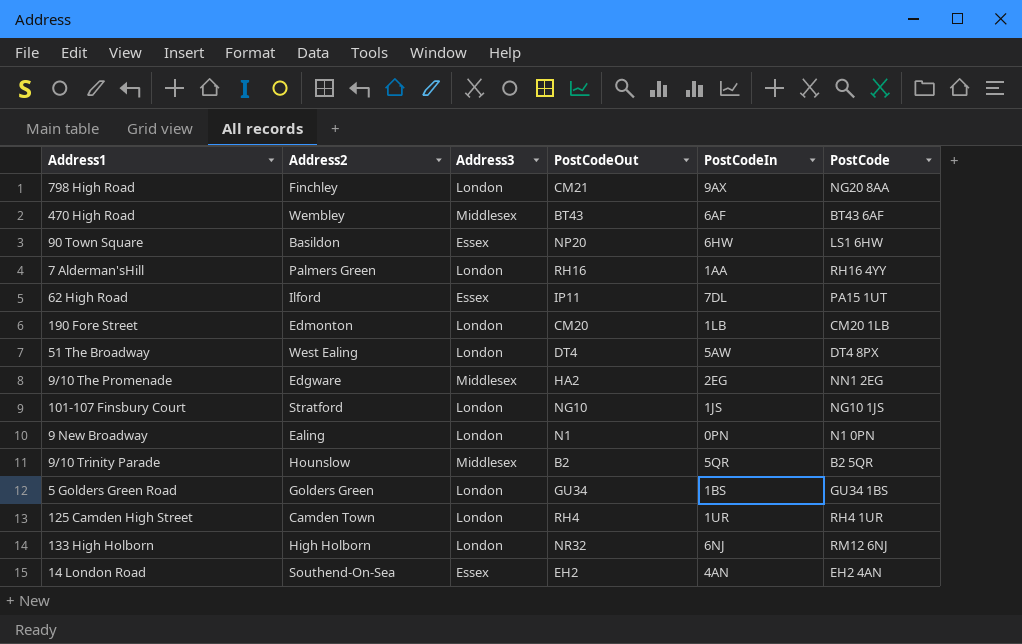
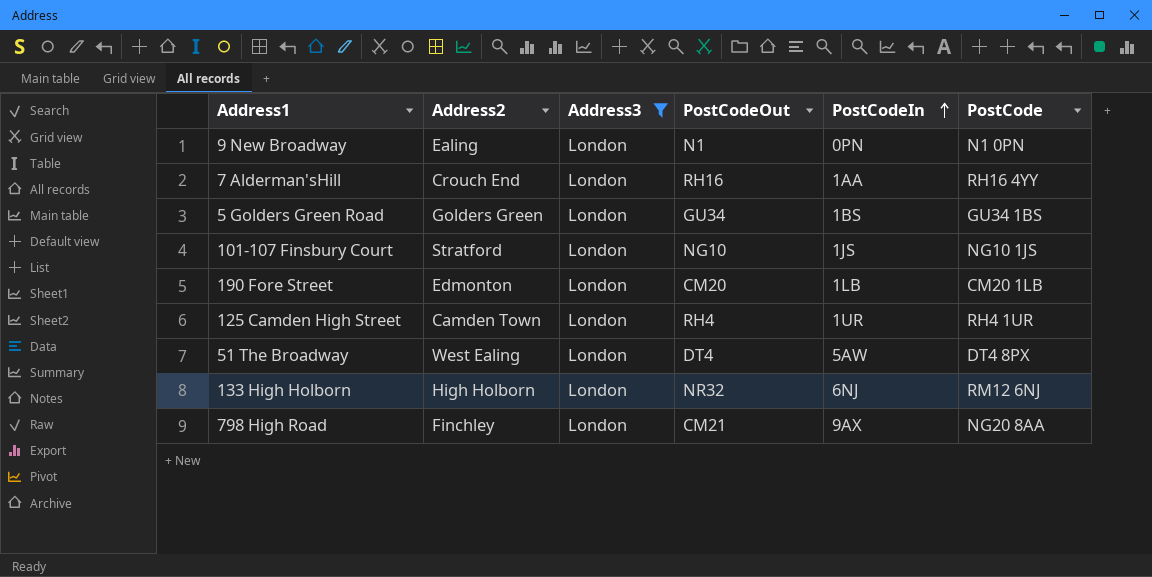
filter: none -> Address3 = London
row order: none -> PostCodeIn ascending
7 Alderman'sHill | Address2: Palmers Green -> Crouch End

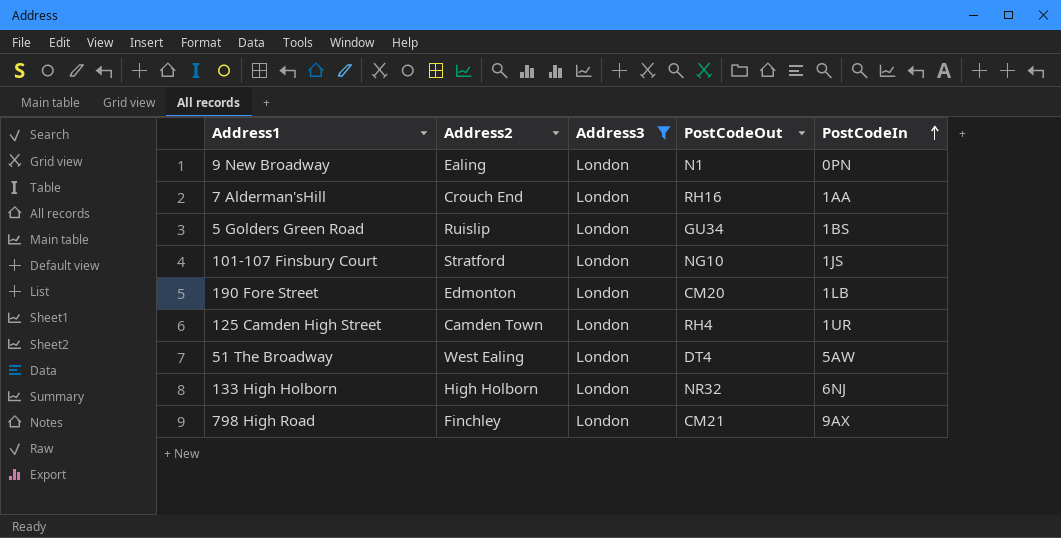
column PostCode | position: 6 -> none
5 Golders Green Road | Address2: Golders Green -> Ruislip

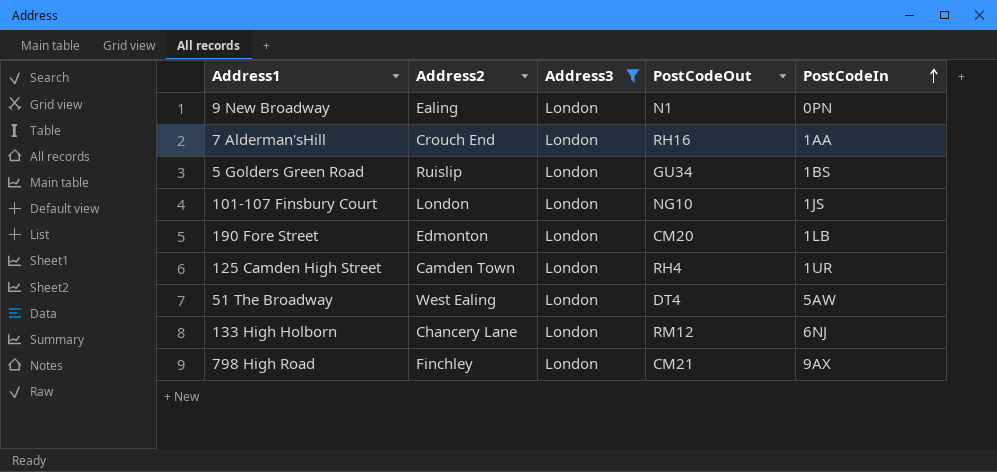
101-107 Finsbury Court | Address2: Stratford -> London
133 High Holborn | Address2: High Holborn -> Chancery Lane
133 High Holborn | PostCodeOut: NR32 -> RM12

